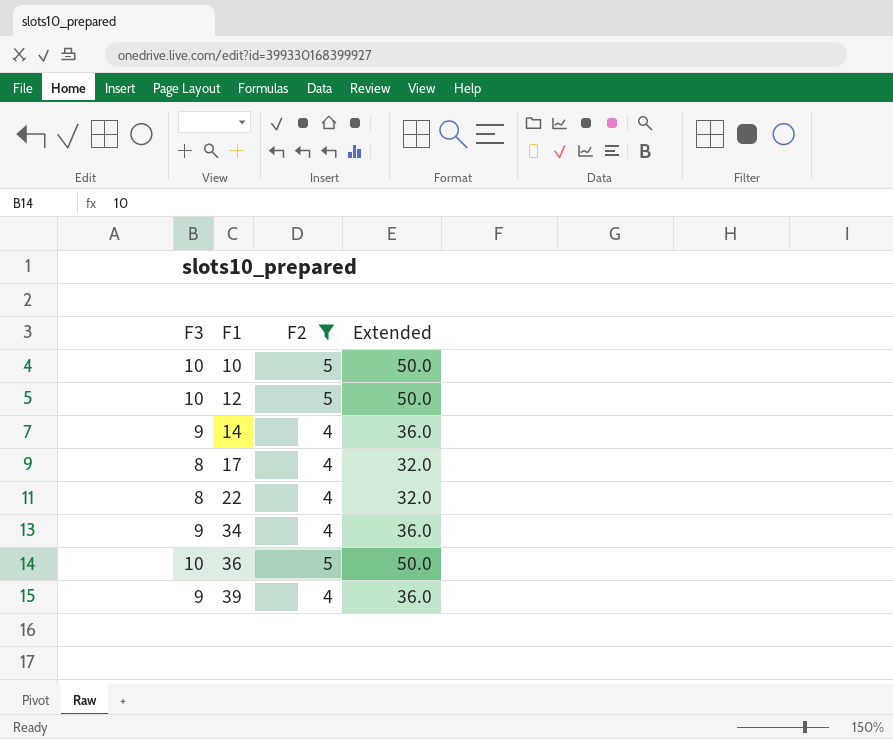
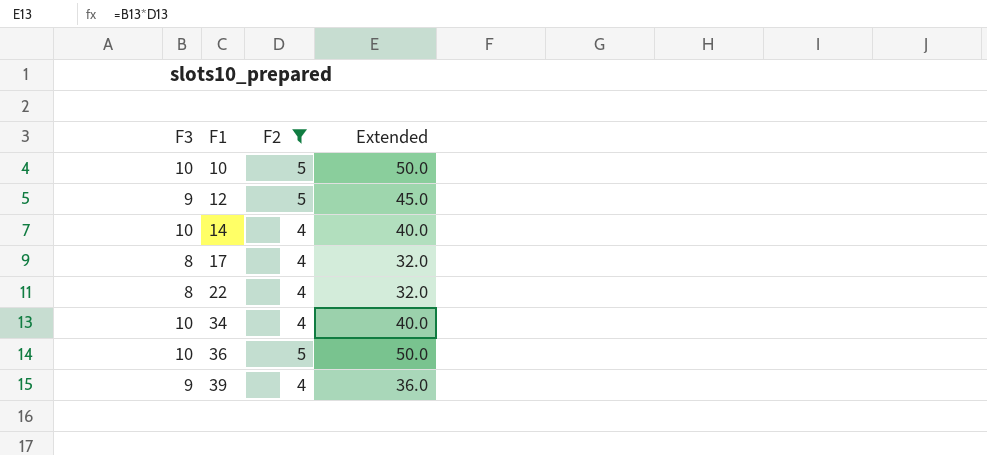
12 | F3: 10 -> 9
12 | Extended: 50.0 -> 45.0
14 | F3: 9 -> 10
14 | Extended: 36.0 -> 40.0
34 | F3: 9 -> 10
34 | Extended: 36.0 -> 40.0

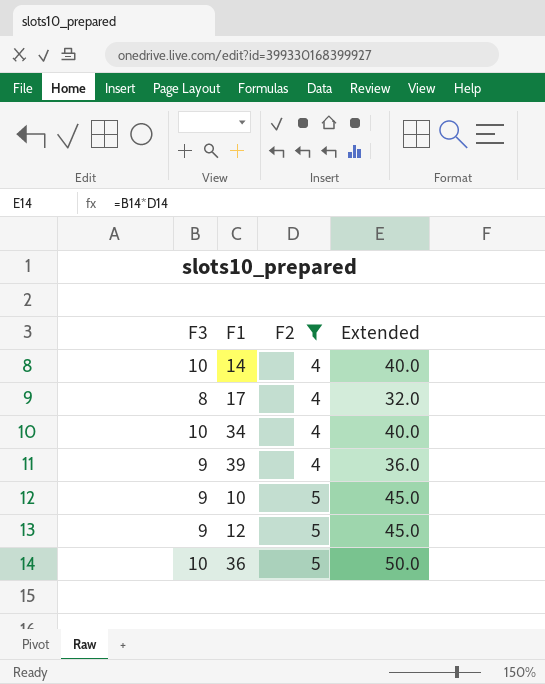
row order: F1 ascending -> F2 ascending
row 22: 8 | 4 | 32.0 -> none
10 | F3: 10 -> 9
10 | Extended: 50.0 -> 45.0

